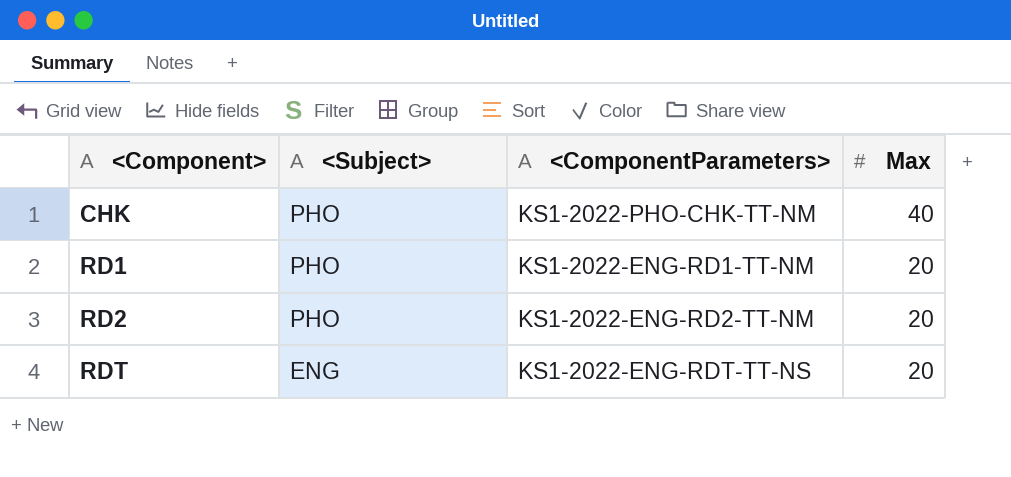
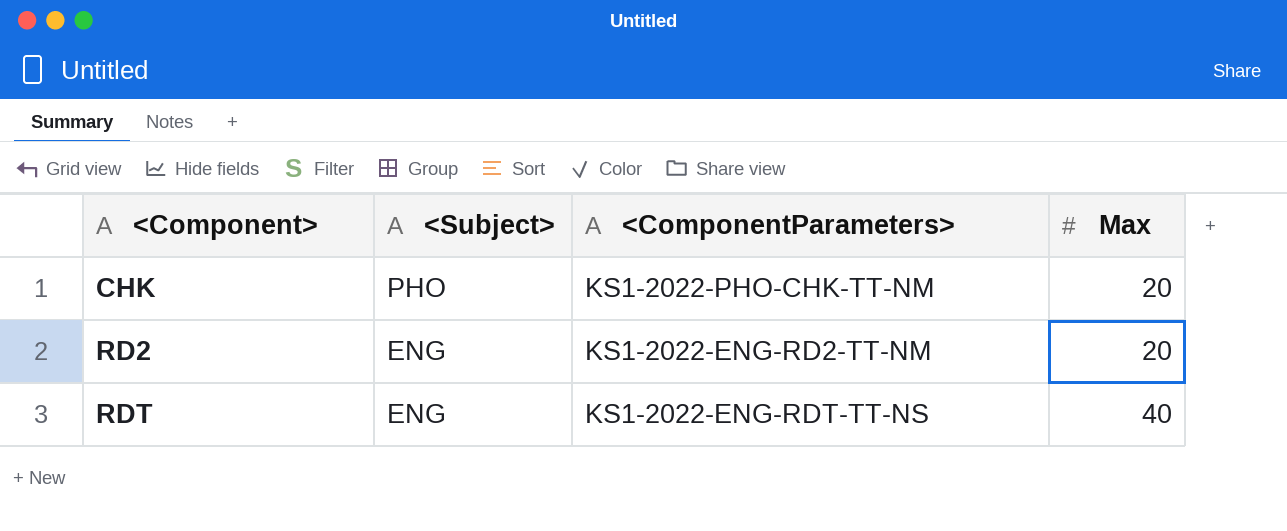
row RD1: PHO | KS1-2022-ENG-RD1-TT-NM | 20 -> none
CHK | Max: 40 -> 20
RD2 | <Subject>: PHO -> ENG
RDT | Max: 20 -> 40

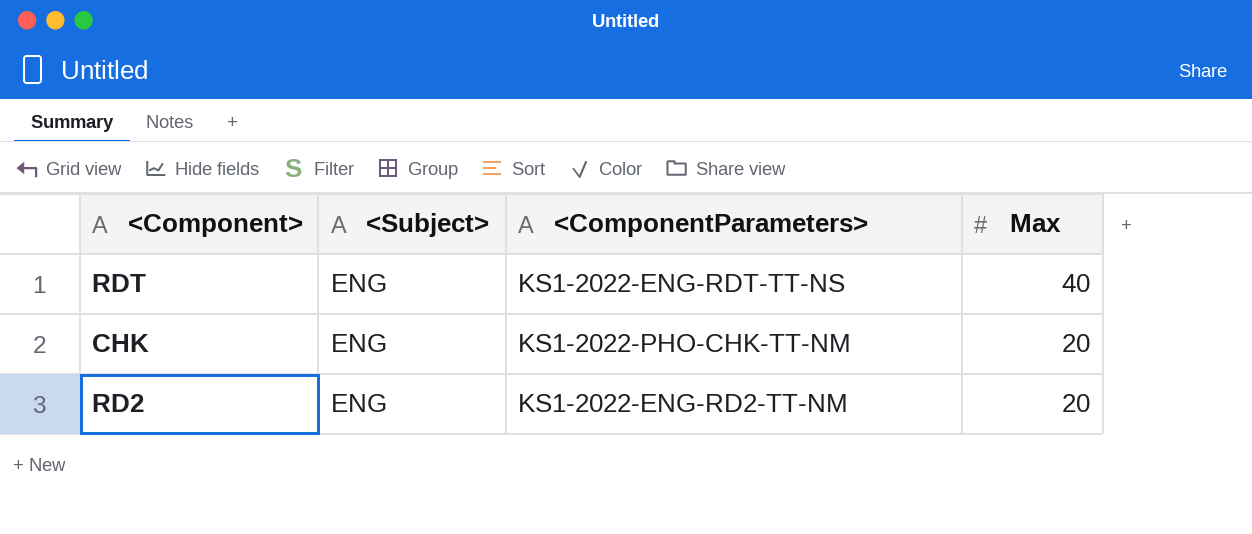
row order: <Component> ascending -> Max descending
CHK | <Subject>: PHO -> ENG

